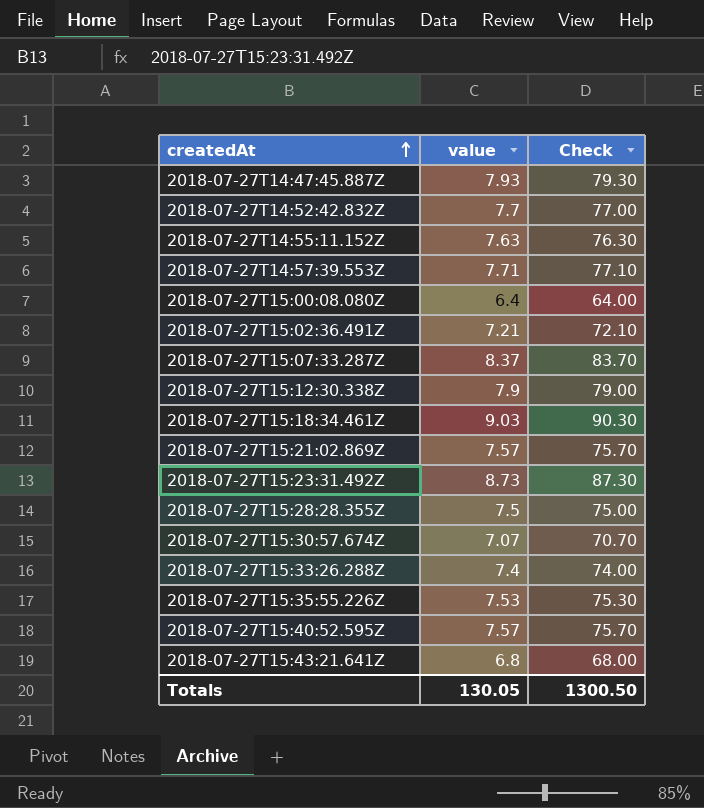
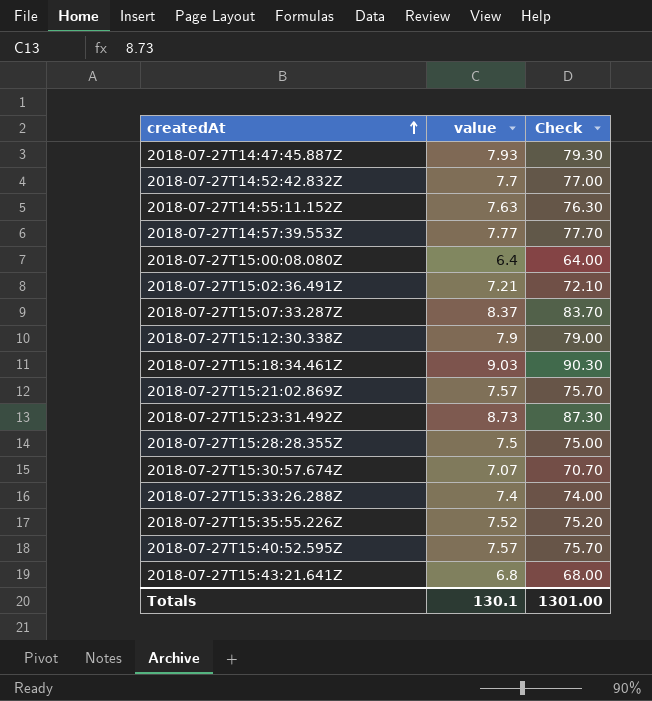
2018-07-27T14:57:39.553Z | value: 7.71 -> 7.77
2018-07-27T14:57:39.553Z | Check: 77.10 -> 77.70
2018-07-27T15:35:55.226Z | value: 7.53 -> 7.52
2018-07-27T15:35:55.226Z | Check: 75.30 -> 75.20
Totals | value: 130.05 -> 130.1
Totals | Check: 1300.50 -> 1301.00

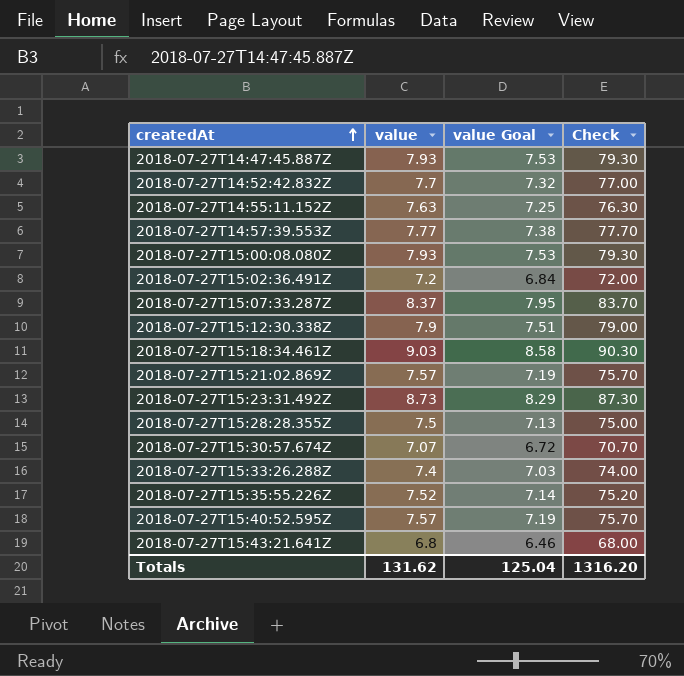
column value Goal | formula: none -> [value] * 0.95
2018-07-27T15:00:08.080Z | value: 6.4 -> 7.93
2018-07-27T15:00:08.080Z | Check: 64.00 -> 79.30
2018-07-27T15:02:36.491Z | value: 7.21 -> 7.2
2018-07-27T15:02:36.491Z | Check: 72.10 -> 72.00
Totals | value: 130.1 -> 131.62
Totals | Check: 1301.00 -> 1316.20

